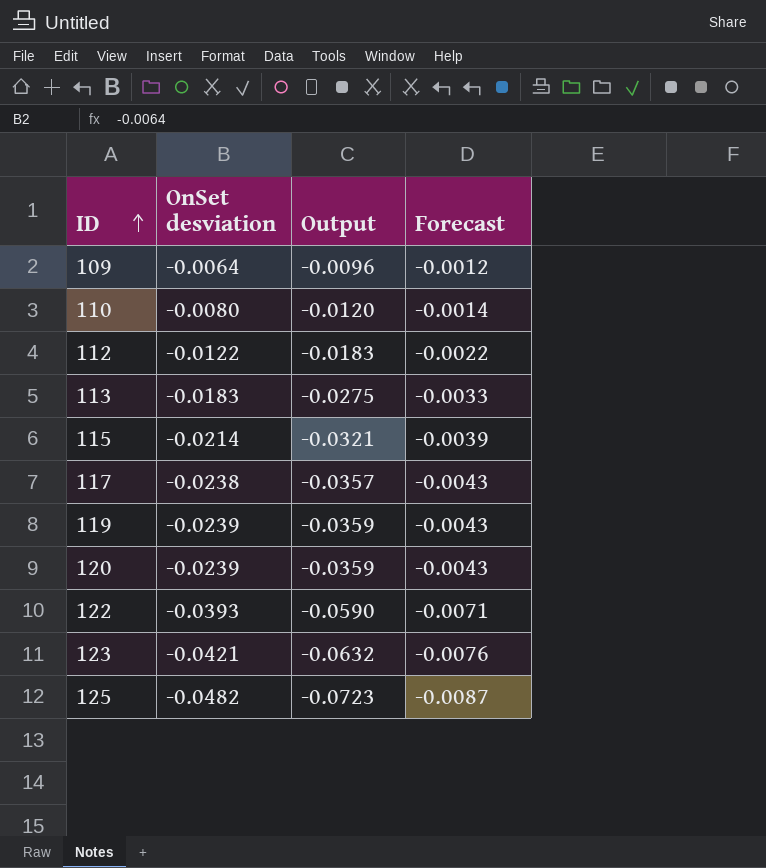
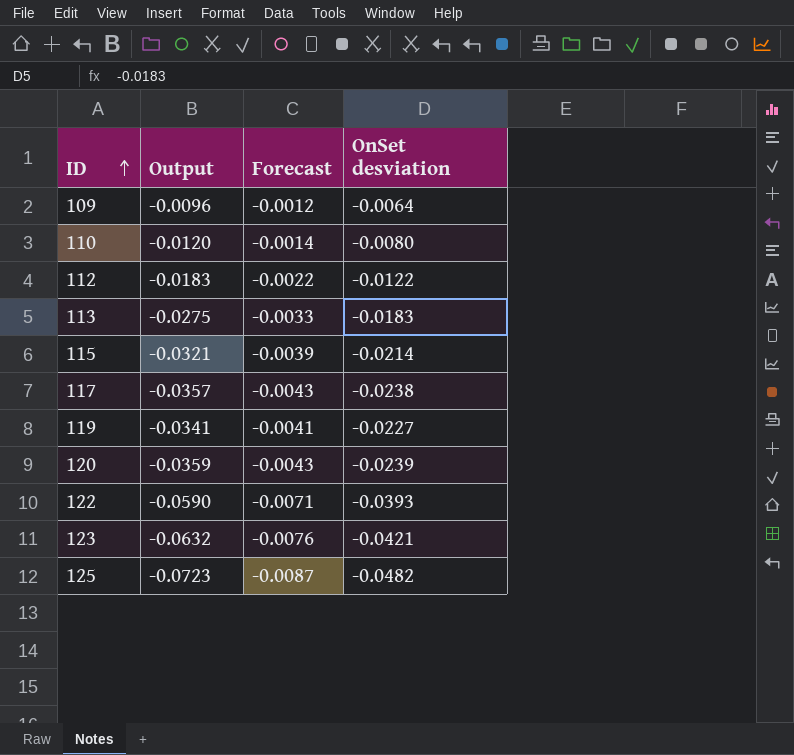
column OnSet desviation | position: 2 -> 4
119 | Output: -0.0359 -> -0.0341
119 | Forecast: -0.0043 -> -0.0041
119 | OnSet desviation: -0.0239 -> -0.0227

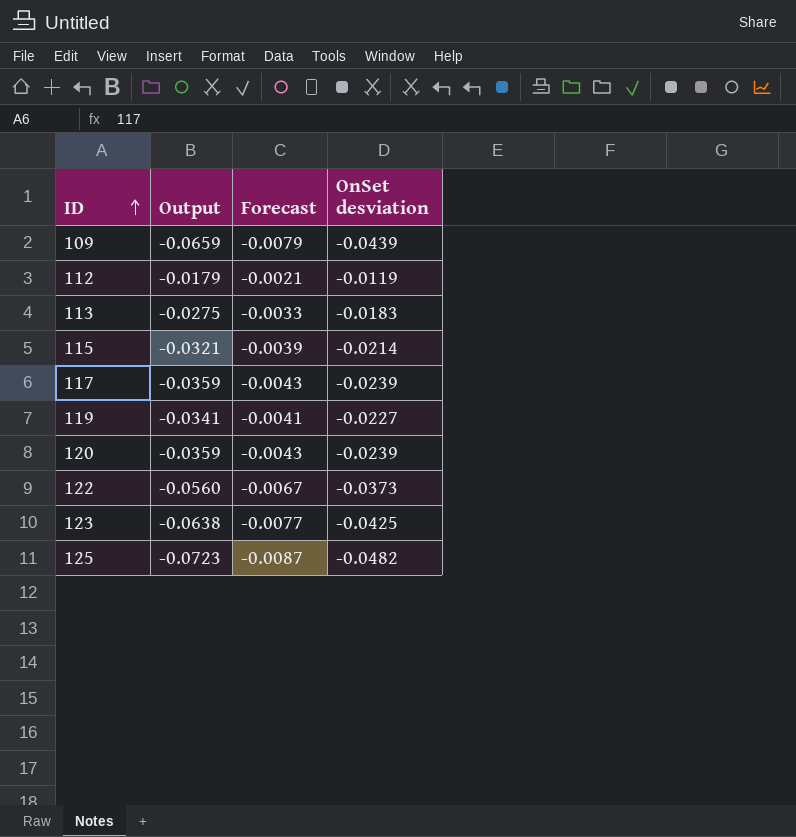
row 110: -0.0120 | -0.0014 | -0.0080 -> none
109 | Output: -0.0096 -> -0.0659
109 | Forecast: -0.0012 -> -0.0079
109 | OnSet desviation: -0.0064 -> -0.0439
112 | Output: -0.0183 -> -0.0179
112 | Forecast: -0.0022 -> -0.0021
112 | OnSet desviation: -0.0122 -> -0.0119
117 | Output: -0.0357 -> -0.0359
117 | OnSet desviation: -0.0238 -> -0.0239
122 | Output: -0.0590 -> -0.0560
122 | Forecast: -0.0071 -> -0.0067
122 | OnSet desviation: -0.0393 -> -0.0373
123 | Output: -0.0632 -> -0.0638
123 | Forecast: -0.0076 -> -0.0077
123 | OnSet desviation: -0.0421 -> -0.0425

